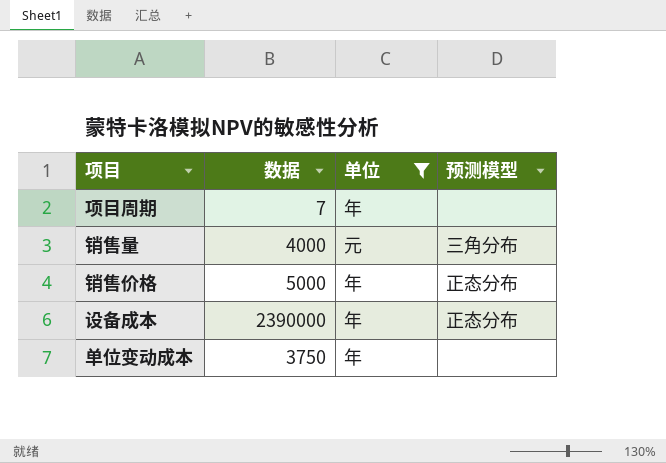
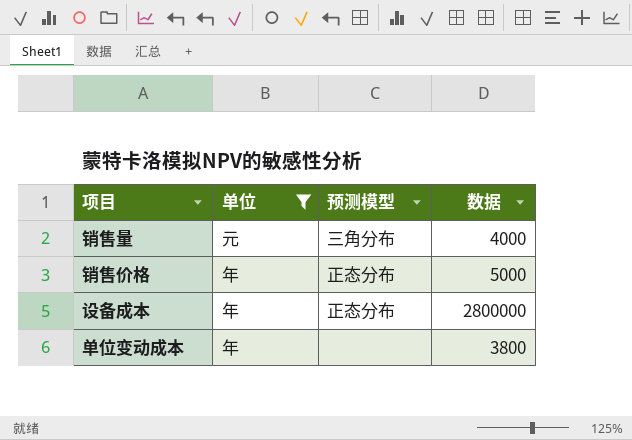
column 数据 | position: 2 -> 4
row 项目周期: 7 | 年 | none -> none
设备成本 | 数据: 2390000 -> 2800000
单位变动成本 | 数据: 3750 -> 3800

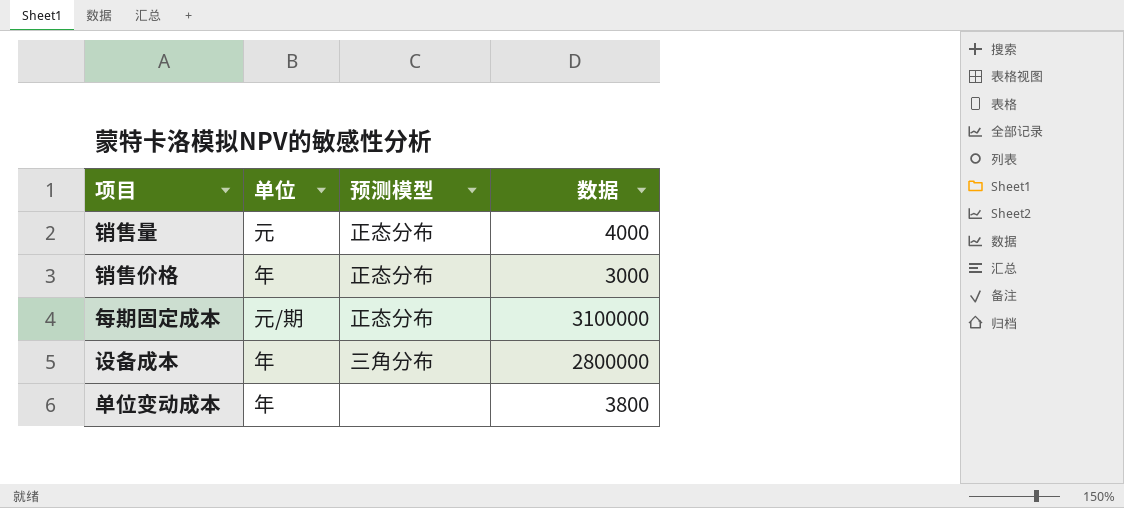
filter: 单位 != 元/期 -> none
销售量 | 预测模型: 三角分布 -> 正态分布
销售价格 | 数据: 5000 -> 3000
设备成本 | 预测模型: 正态分布 -> 三角分布

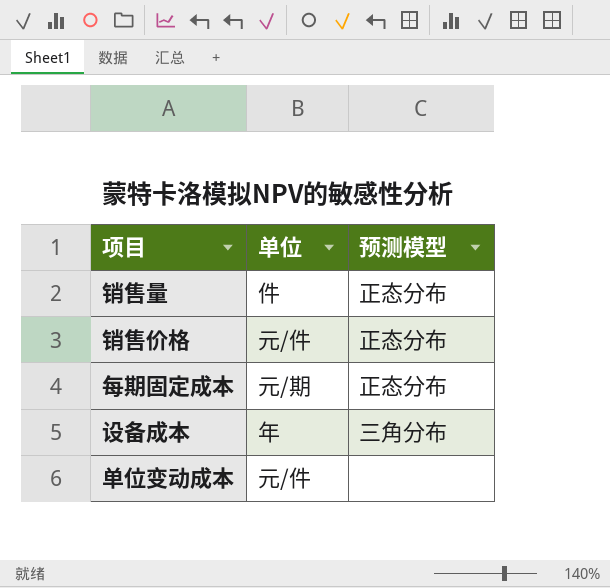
column 数据 | position: 4 -> none
销售量 | 单位: 元 -> 件
销售价格 | 单位: 年 -> 元/件
单位变动成本 | 单位: 年 -> 元/件

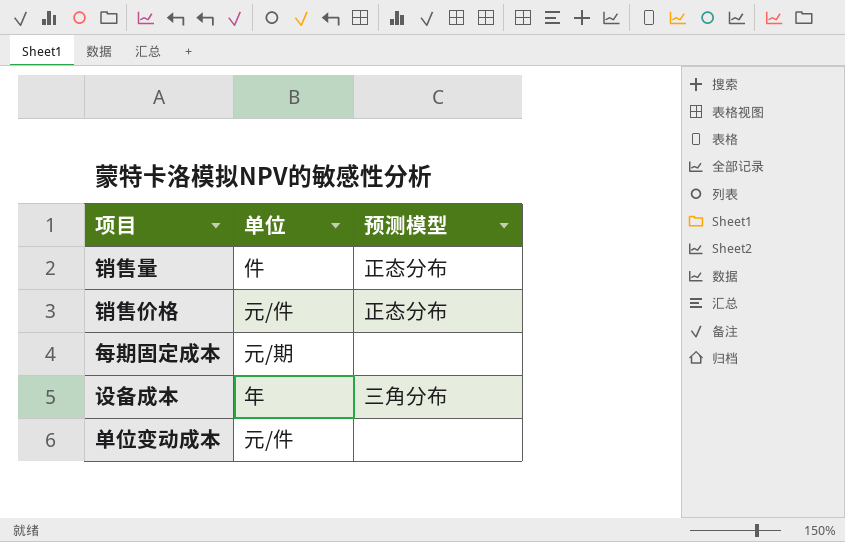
每期固定成本 | 预测模型: 正态分布 -> none

